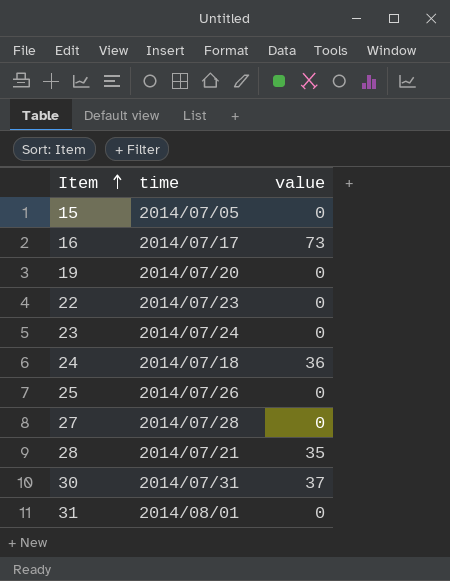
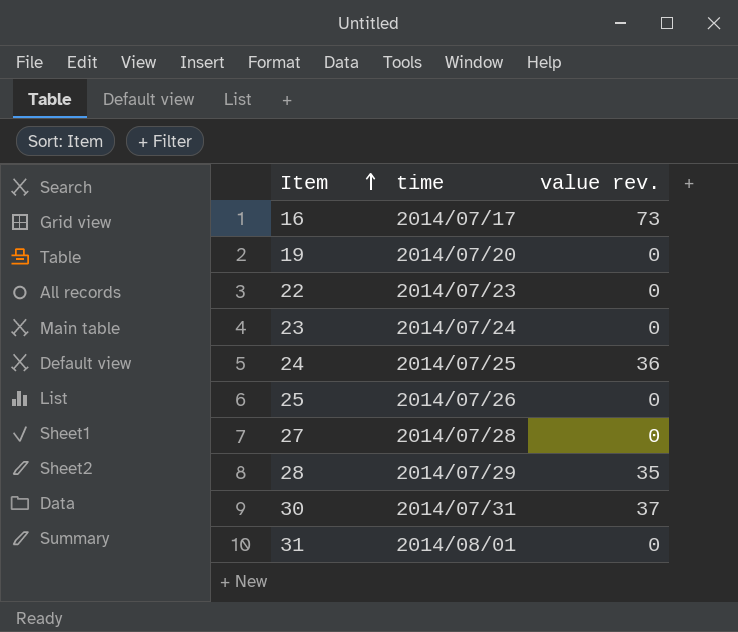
column name: value -> value rev.
row 15: 2014/07/05 | 0 -> none
24 | time: 2014/07/18 -> 2014/07/25
28 | time: 2014/07/21 -> 2014/07/29

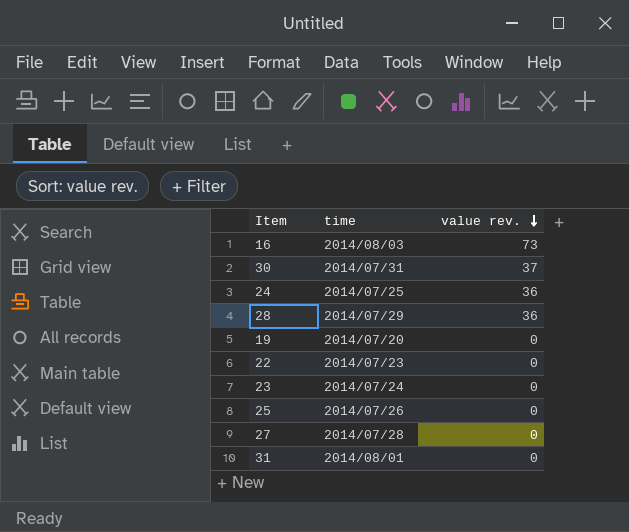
row order: Item ascending -> value rev. descending
16 | time: 2014/07/17 -> 2014/08/03
28 | value rev.: 35 -> 36

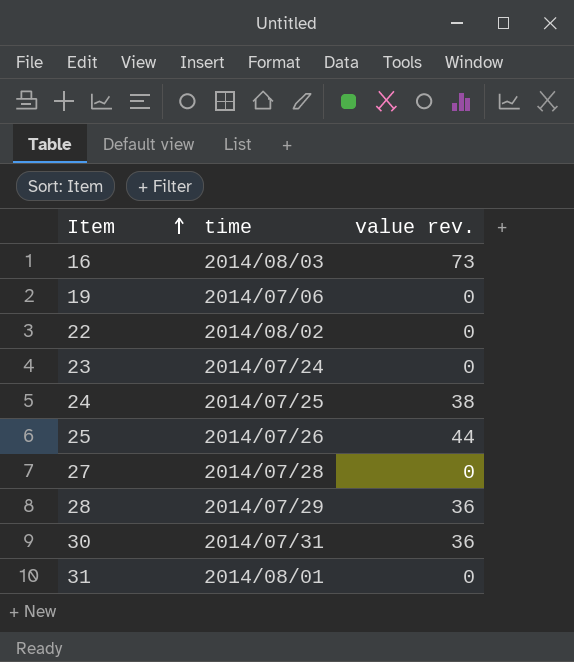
row order: value rev. descending -> Item ascending
19 | time: 2014/07/20 -> 2014/07/06
22 | time: 2014/07/23 -> 2014/08/02
24 | value rev.: 36 -> 38
25 | value rev.: 0 -> 44
30 | value rev.: 37 -> 36

